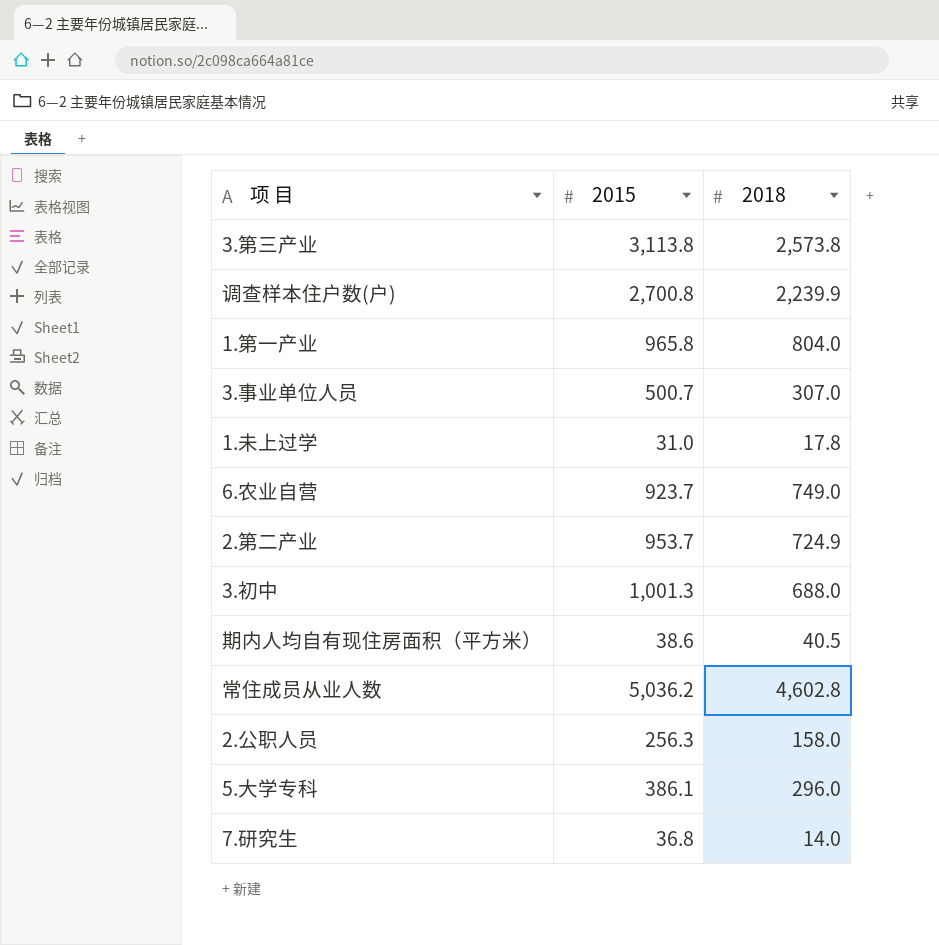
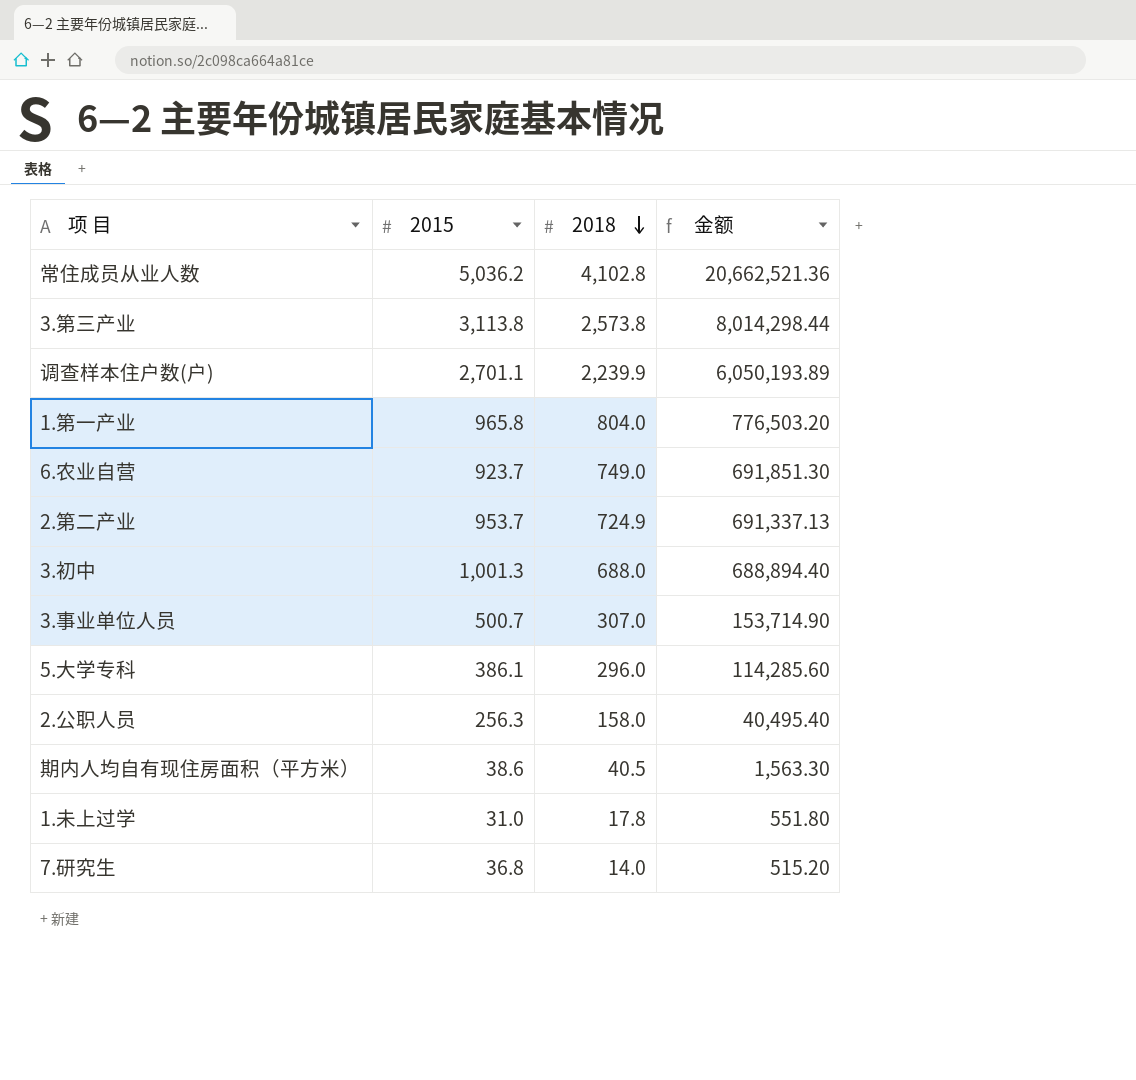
row order: none -> 2018 descending
column 金额 | formula: none -> [2015] * [2018]
常住成员从业人数 | 2018: 4,602.8 -> 4,102.8
调查样本住户数(户) | 2015: 2,700.8 -> 2,701.1

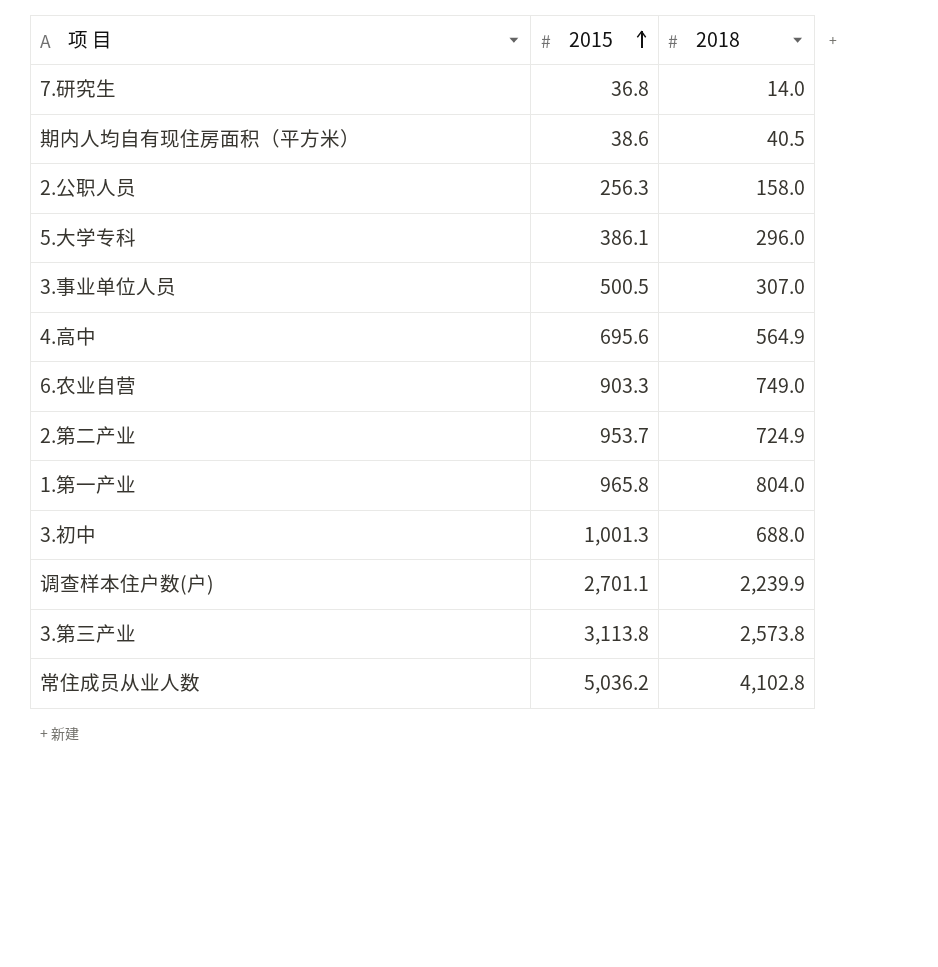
row order: 2018 descending -> 2015 ascending
column 金额 | formula: [2015] * [2018] -> none
row 1.未上过学: 31.0 | 17.8 | 551.80 -> none
3.事业单位人员 | 2015: 500.7 -> 500.5
row 4.高中: none -> 695.6 | 564.9
6.农业自营 | 2015: 923.7 -> 903.3

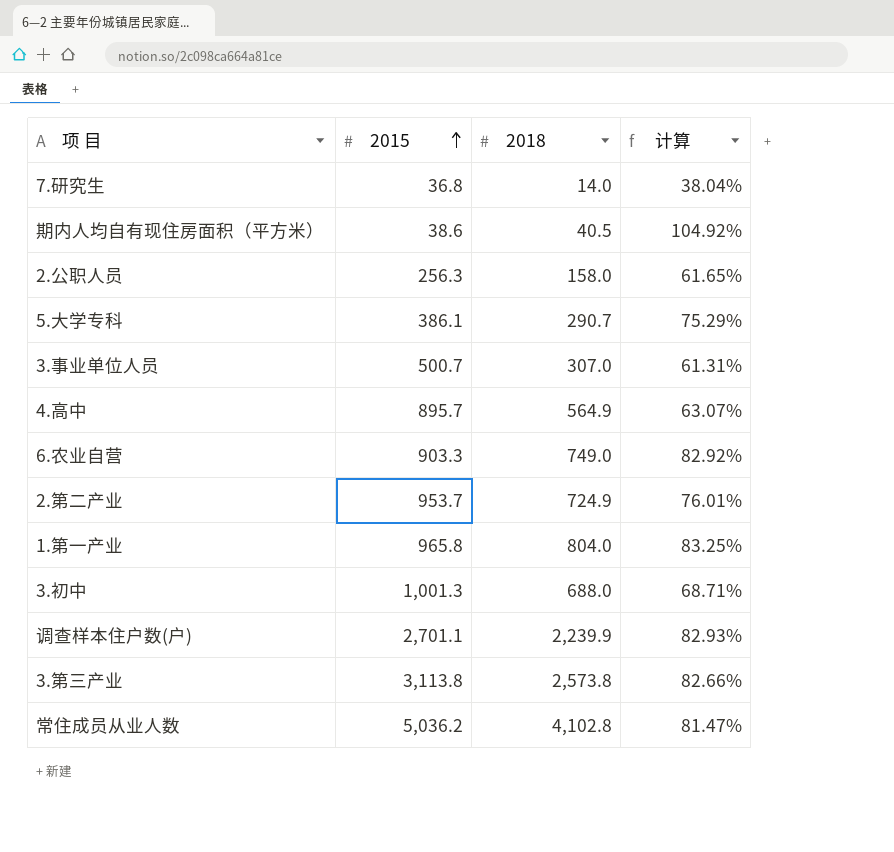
column 计算 | formula: none -> [2018] / [2015]
5.大学专科 | 2018: 296.0 -> 290.7
3.事业单位人员 | 2015: 500.5 -> 500.7
4.高中 | 2015: 695.6 -> 895.7

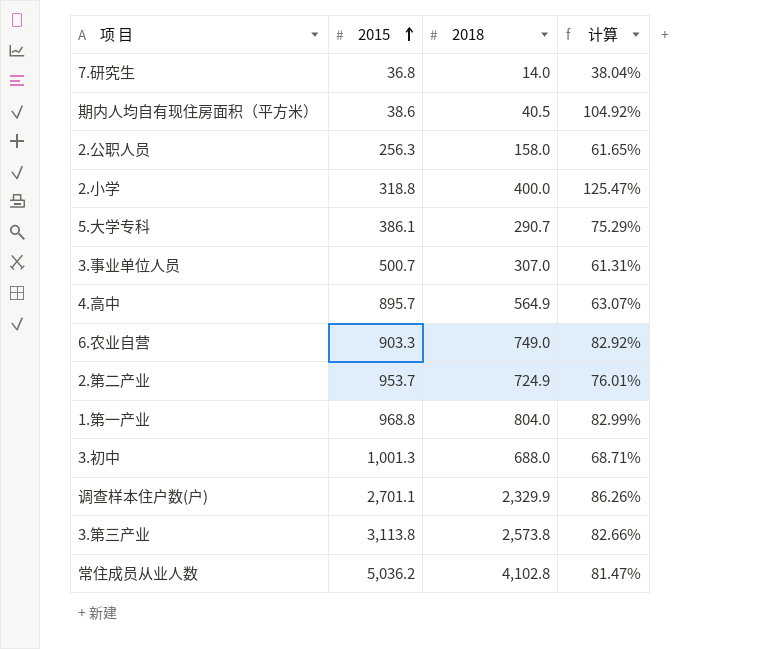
row 2.小学: none -> 318.8 | 400.0 | 125.47%
1.第一产业 | 2015: 965.8 -> 968.8
1.第一产业 | 计算: 83.25% -> 82.99%
调查样本住户数(户) | 2018: 2,239.9 -> 2,329.9
调查样本住户数(户) | 计算: 82.93% -> 86.26%

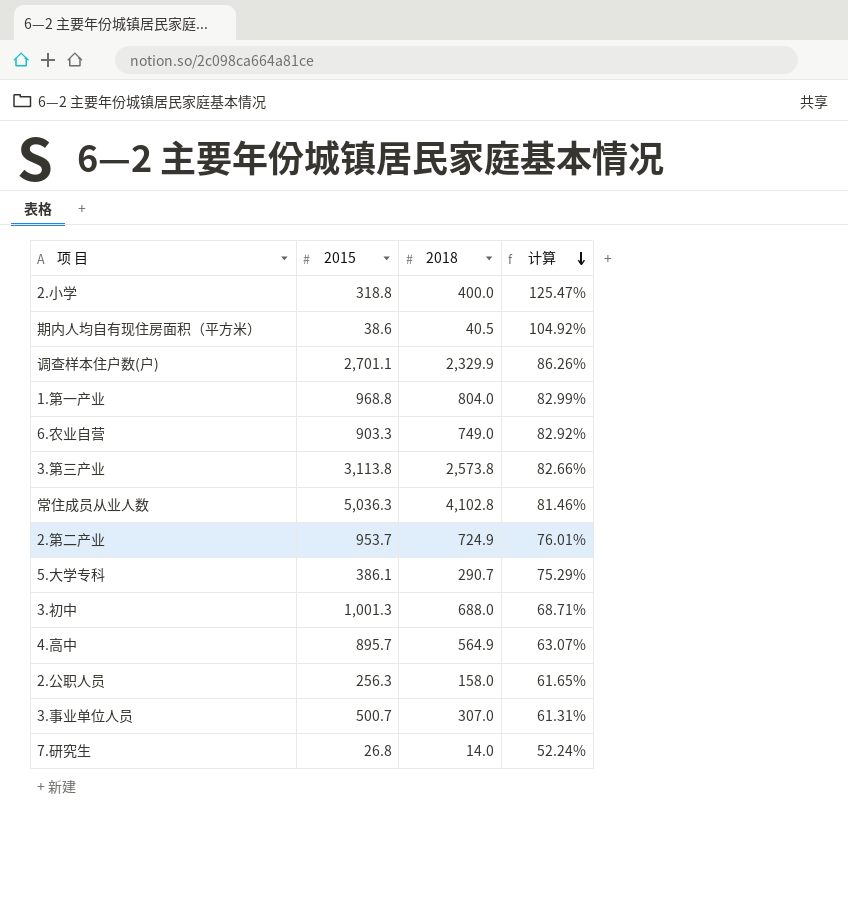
row order: 2015 ascending -> 计算 descending
常住成员从业人数 | 2015: 5,036.2 -> 5,036.3
常住成员从业人数 | 计算: 81.47% -> 81.46%
7.研究生 | 2015: 36.8 -> 26.8
7.研究生 | 计算: 38.04% -> 52.24%

